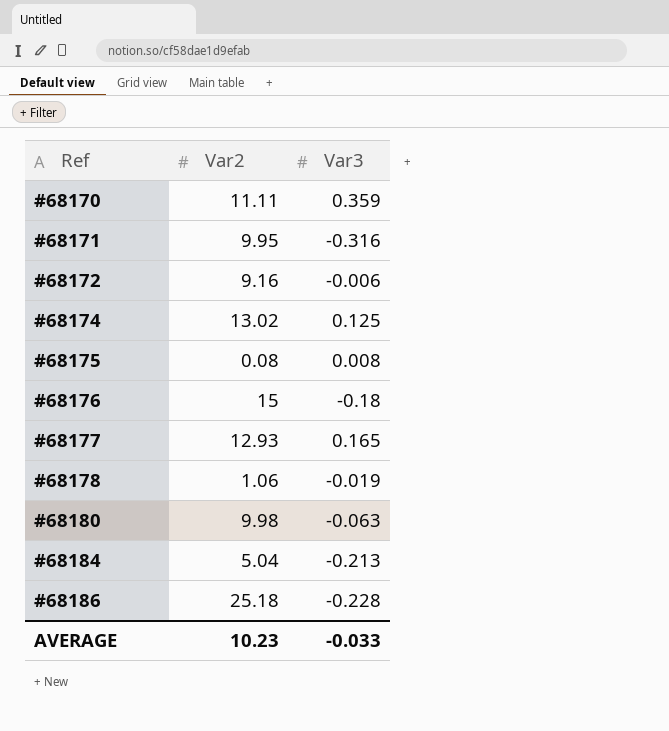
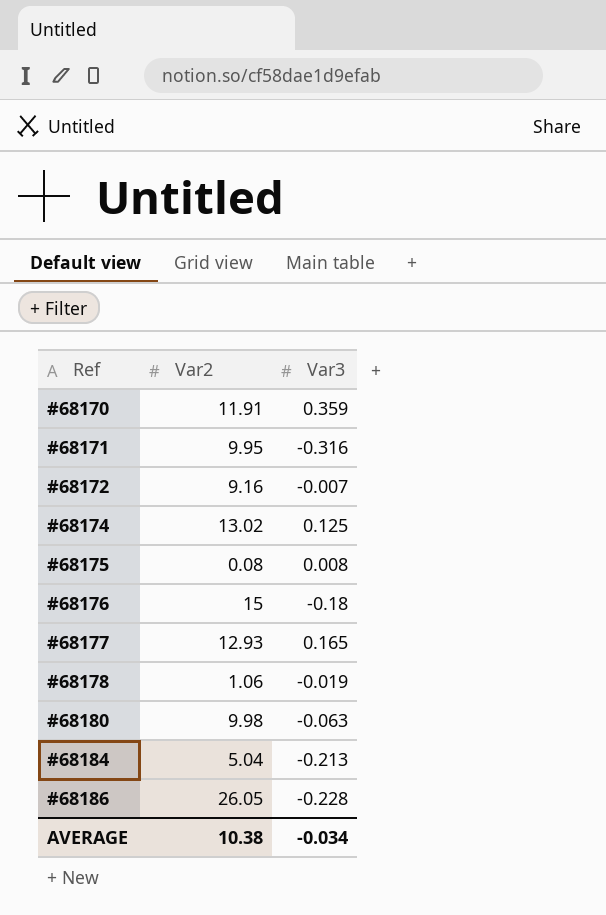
#68170 | Var2: 11.11 -> 11.91
#68172 | Var3: -0.006 -> -0.007
#68186 | Var2: 25.18 -> 26.05
AVERAGE | Var2: 10.23 -> 10.38
AVERAGE | Var3: -0.033 -> -0.034

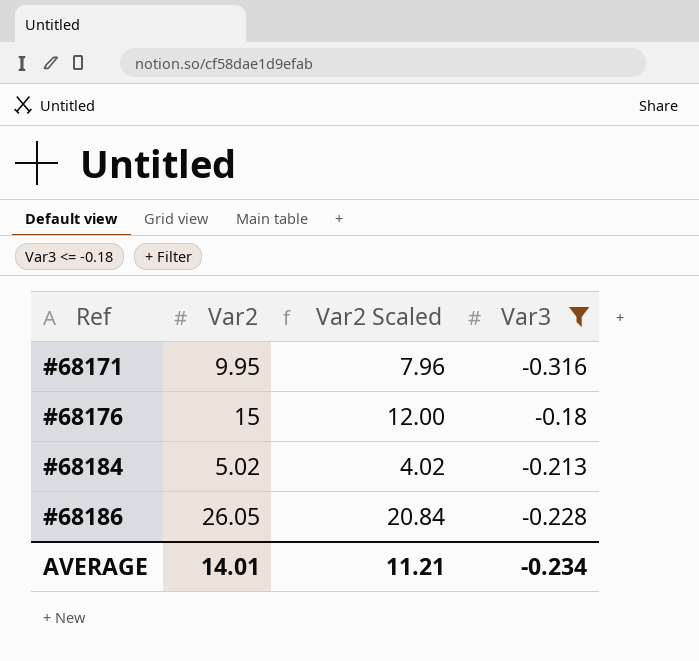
filter: none -> Var3 <= -0.18
column Var2 Scaled | formula: none -> [Var2] * 0.8
#68184 | Var2: 5.04 -> 5.02
AVERAGE | Var2: 10.38 -> 14.01
AVERAGE | Var3: -0.034 -> -0.234

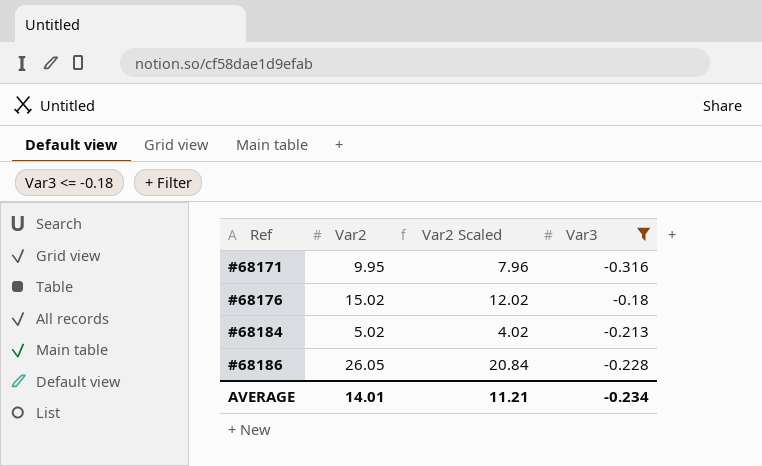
#68176 | Var2: 15 -> 15.02
#68176 | Var2 Scaled: 12.00 -> 12.02

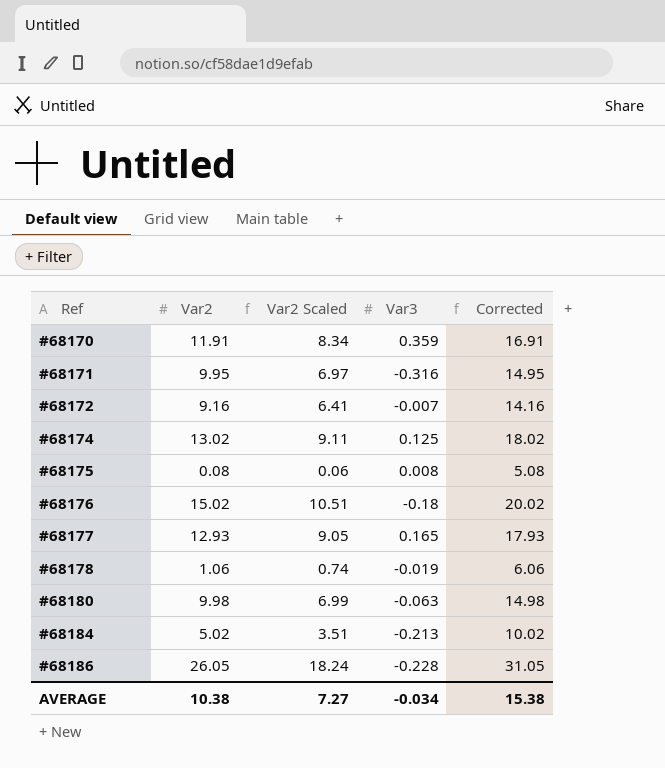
filter: Var3 <= -0.18 -> none
column Var2 Scaled | formula: [Var2] * 0.8 -> [Var2] * 0.7
column Corrected | formula: none -> [Var2] + 5
AVERAGE | Var2: 14.01 -> 10.38
AVERAGE | Var2 Scaled: 11.21 -> 7.27
AVERAGE | Var3: -0.234 -> -0.034

